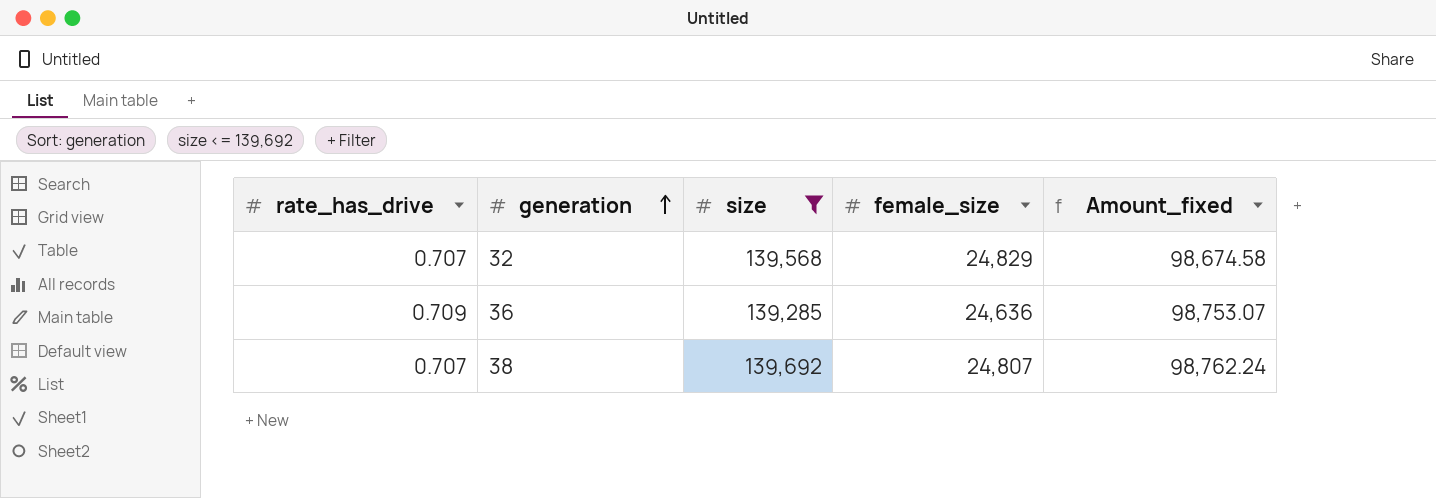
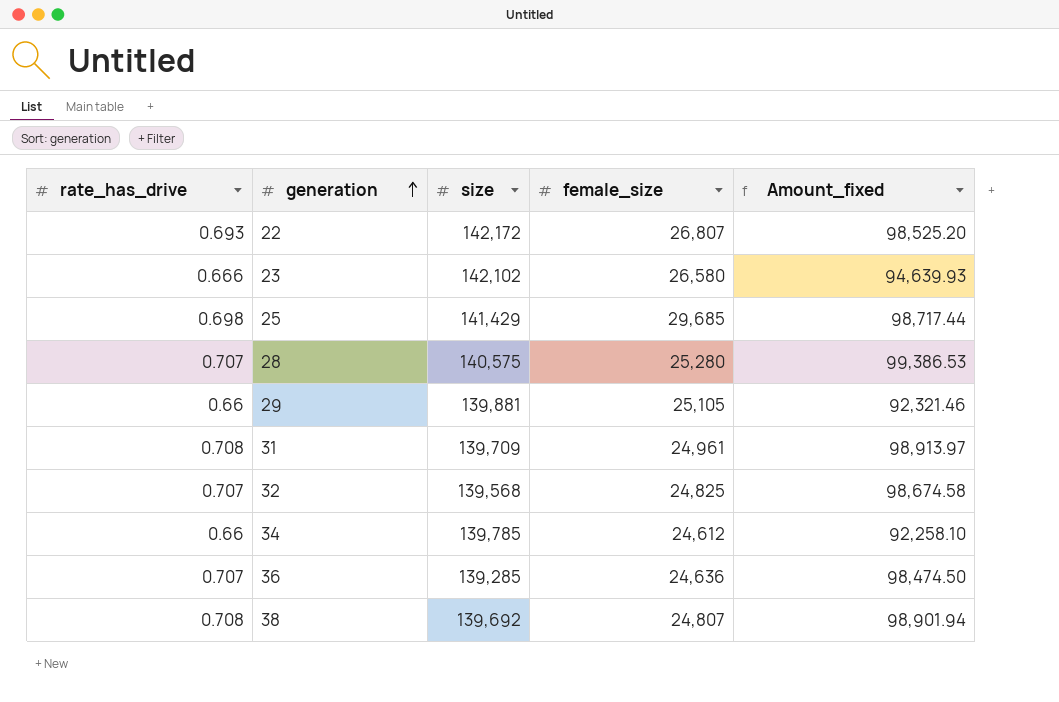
filter: size <= 139,692 -> none
32 | female_size: 24,829 -> 24,825
36 | rate_has_drive: 0.709 -> 0.707
36 | Amount_fixed: 98,753.07 -> 98,474.50
38 | rate_has_drive: 0.707 -> 0.708
38 | Amount_fixed: 98,762.24 -> 98,901.94

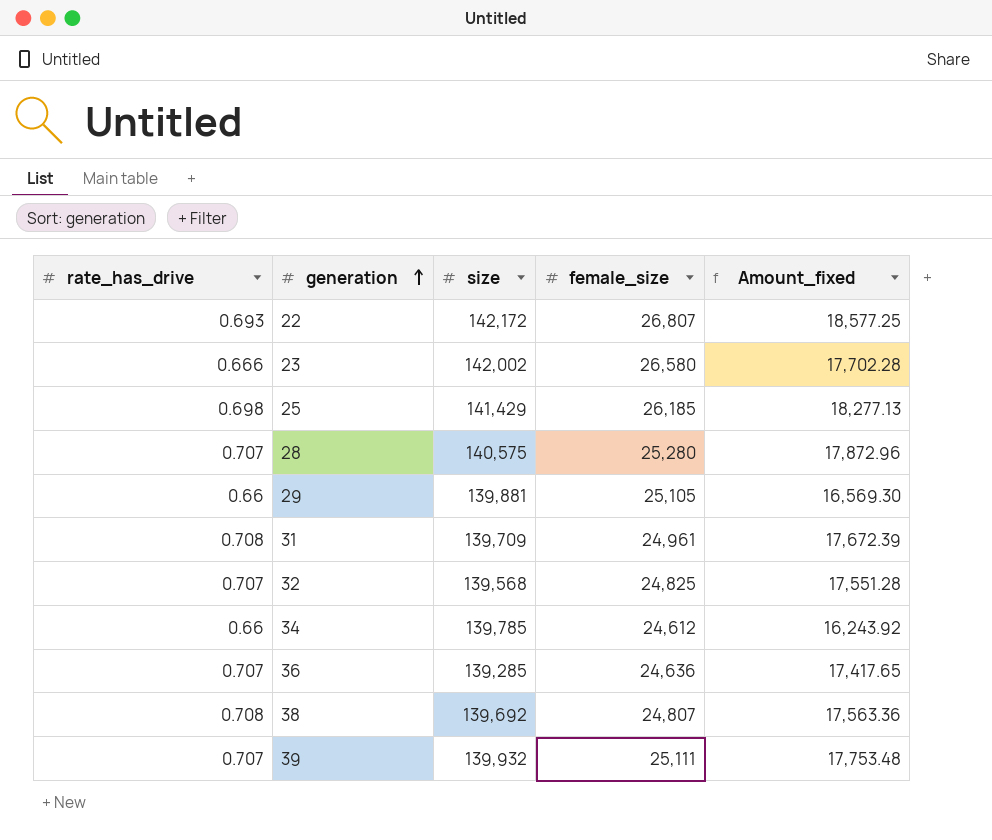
column Amount_fixed | formula: [rate_has_drive] * [size] -> [rate_has_drive] * [female_size]
23 | size: 142,102 -> 142,002
25 | female_size: 29,685 -> 26,185
row 39: none -> 0.707 | 139,932 | 25,111 | 17,753.48

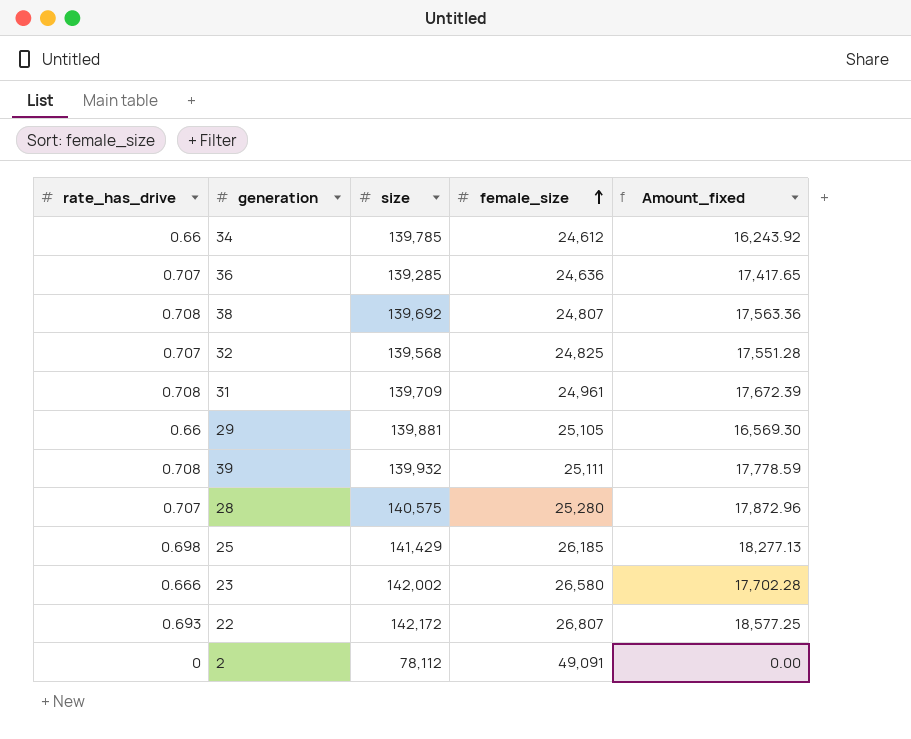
row order: generation ascending -> female_size ascending
39 | rate_has_drive: 0.707 -> 0.708
39 | Amount_fixed: 17,753.48 -> 17,778.59
row 2: none -> 0 | 78,112 | 49,091 | 0.00

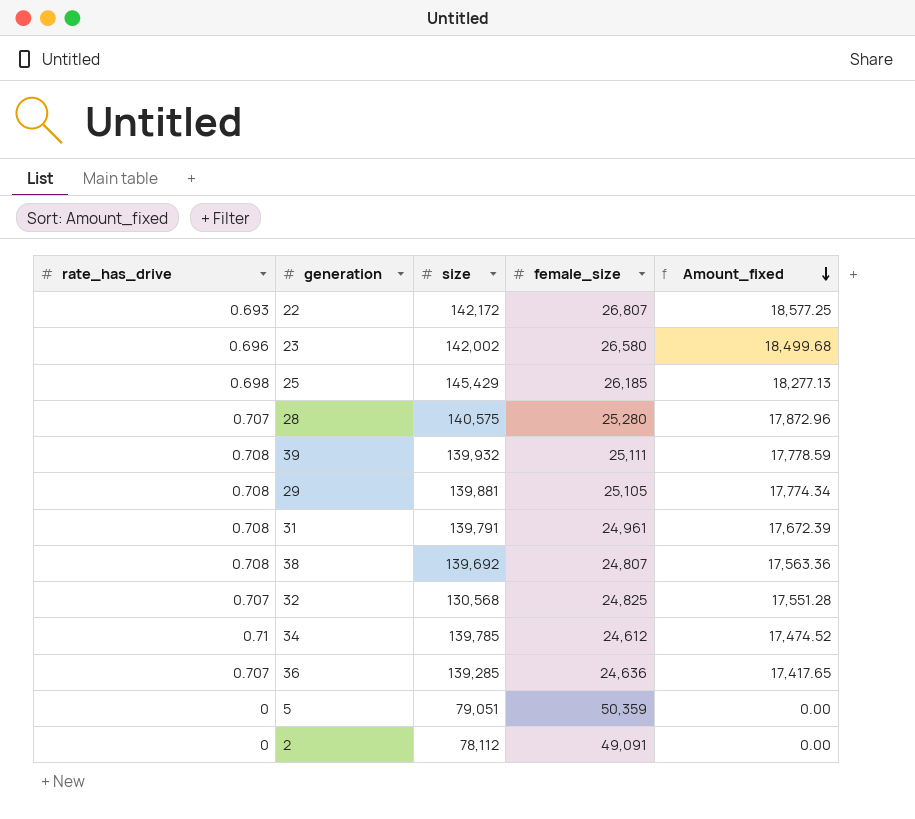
row order: female_size ascending -> Amount_fixed descending
23 | rate_has_drive: 0.666 -> 0.696
23 | Amount_fixed: 17,702.28 -> 18,499.68
25 | size: 141,429 -> 145,429
29 | rate_has_drive: 0.66 -> 0.708
29 | Amount_fixed: 16,569.30 -> 17,774.34
31 | size: 139,709 -> 139,791
32 | size: 139,568 -> 130,568
34 | rate_has_drive: 0.66 -> 0.71
34 | Amount_fixed: 16,243.92 -> 17,474.52
row 5: none -> 0 | 79,051 | 50,359 | 0.00

